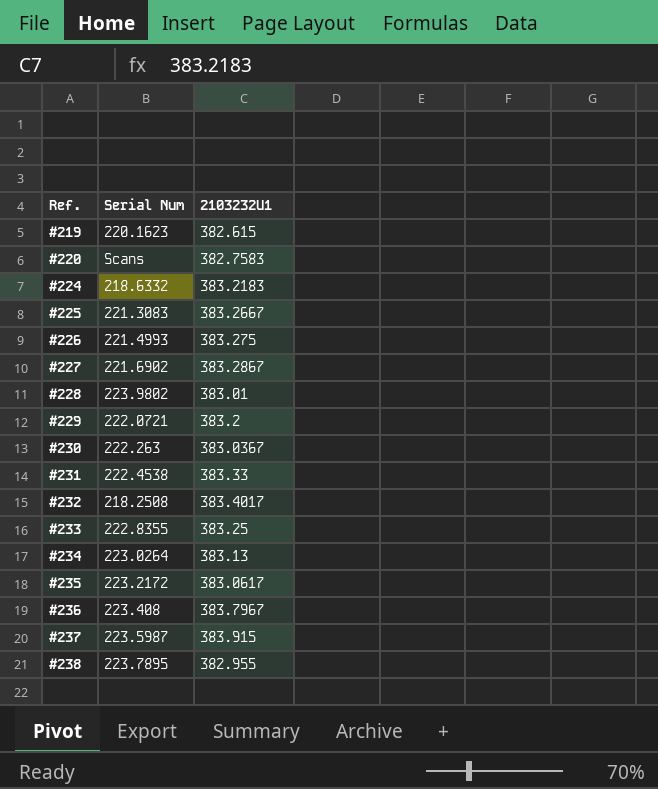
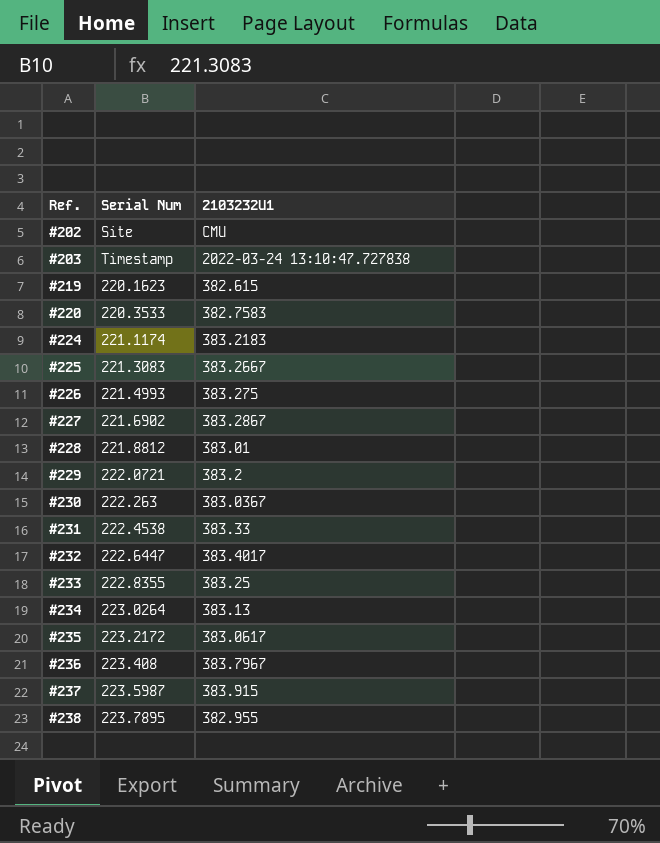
row #202: none -> Site | CMU
row #203: none -> Timestamp | 2022-03-24 13:10:47.727838
#220 | Serial Num: Scans -> 220.3533
#224 | Serial Num: 218.6332 -> 221.1174
#228 | Serial Num: 223.9802 -> 221.8812
#232 | Serial Num: 218.2508 -> 222.6447

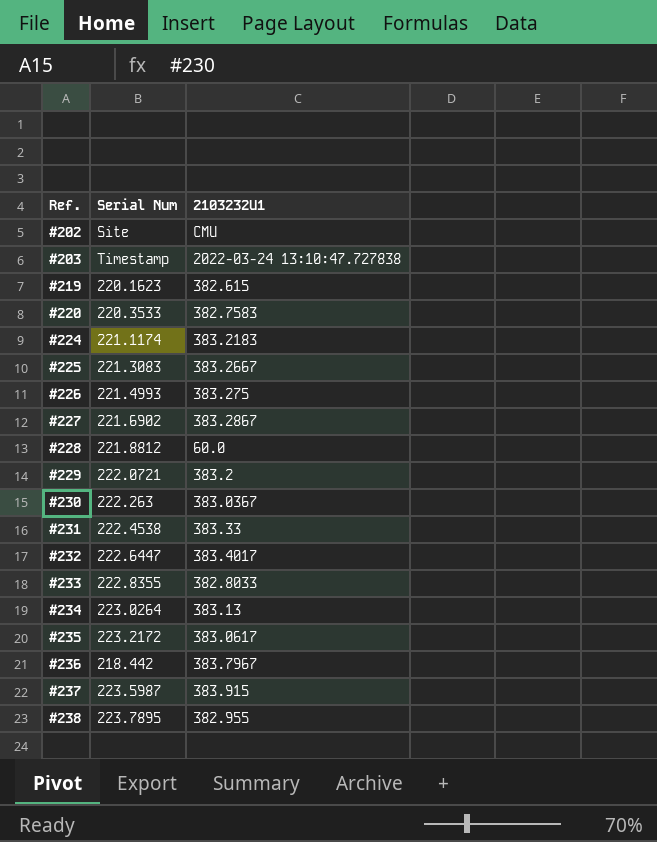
#228 | 2103232U1: 383.01 -> 60.0
#233 | 2103232U1: 383.25 -> 382.8033
#236 | Serial Num: 223.408 -> 218.442

